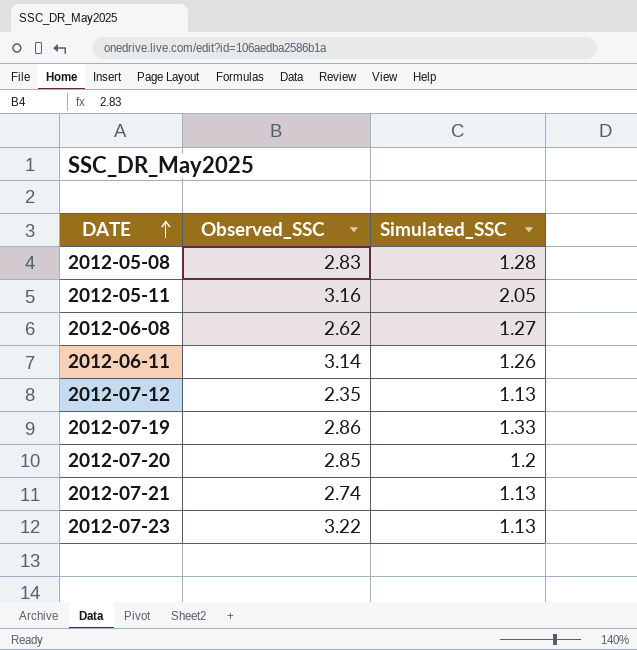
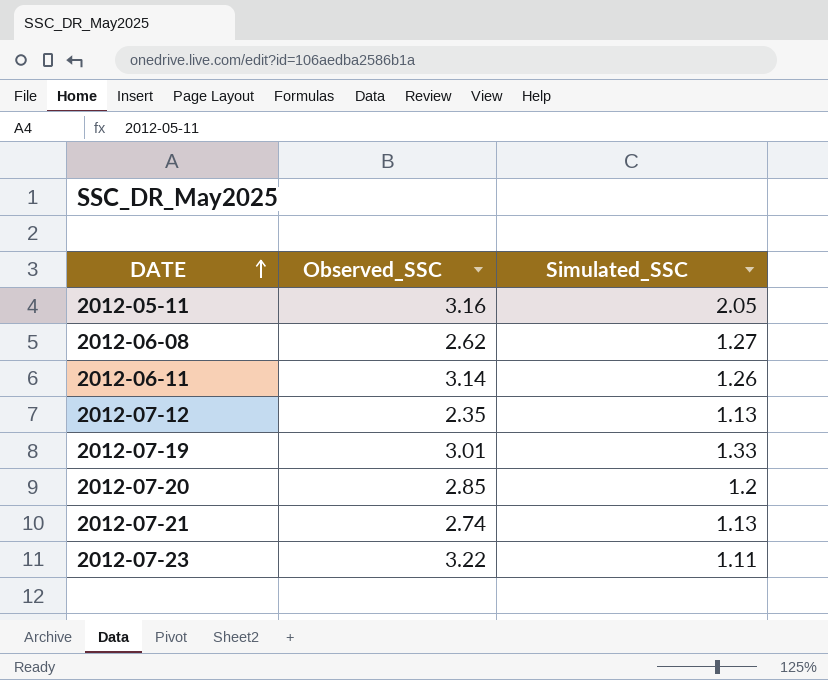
row 2012-05-08: 2.83 | 1.28 -> none
2012-07-19 | Observed_SSC: 2.86 -> 3.01
2012-07-23 | Simulated_SSC: 1.13 -> 1.11

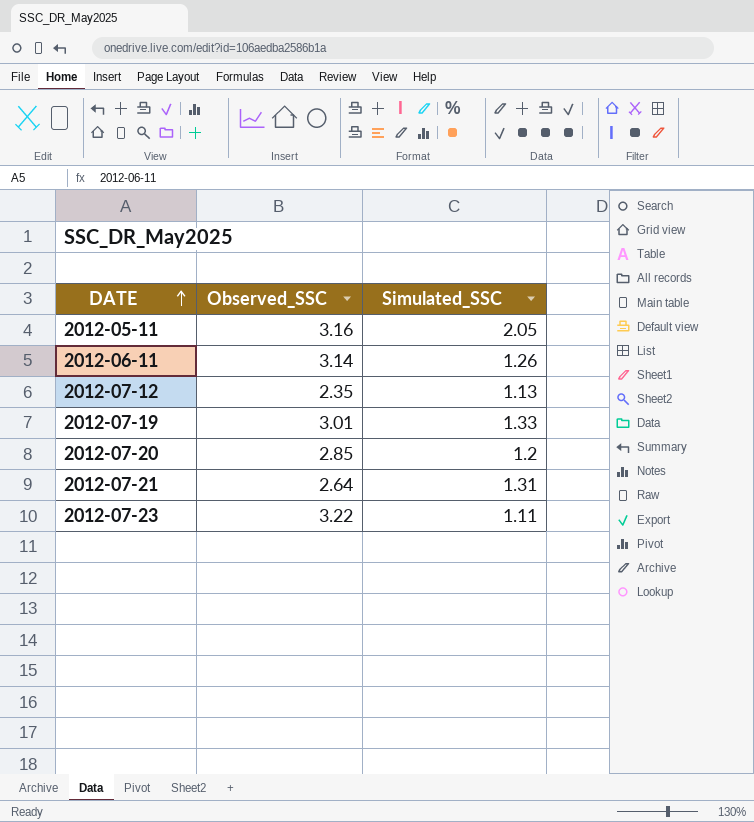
row 2012-06-08: 2.62 | 1.27 -> none
2012-07-21 | Observed_SSC: 2.74 -> 2.64
2012-07-21 | Simulated_SSC: 1.13 -> 1.31

